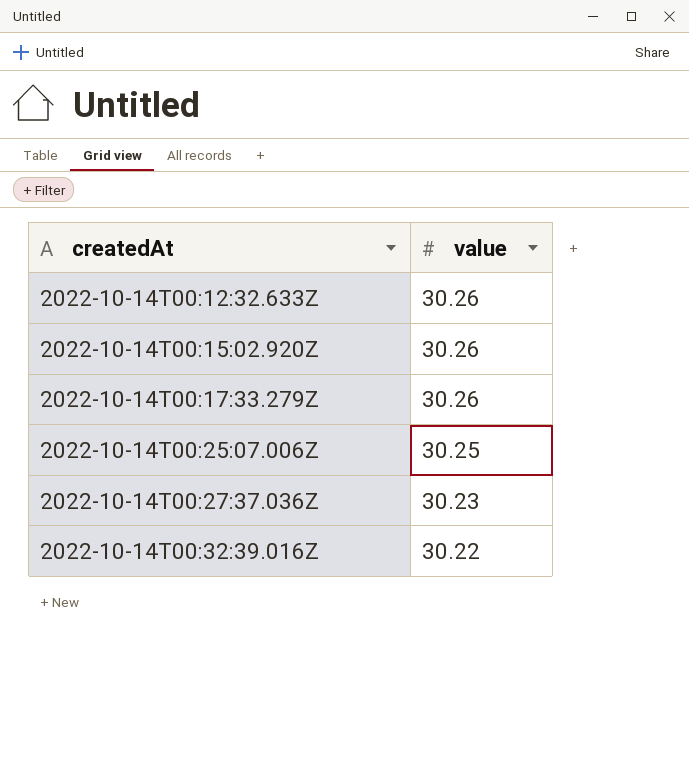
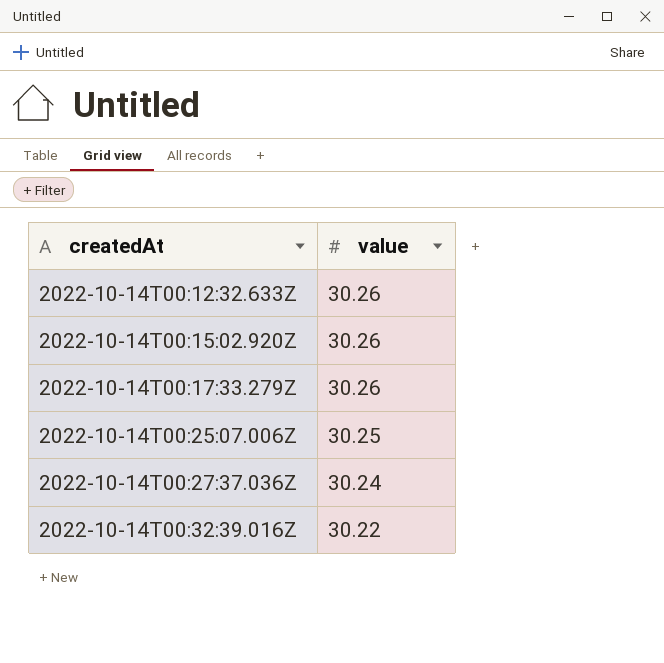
2022-10-14T00:27:37.036Z | value: 30.23 -> 30.24

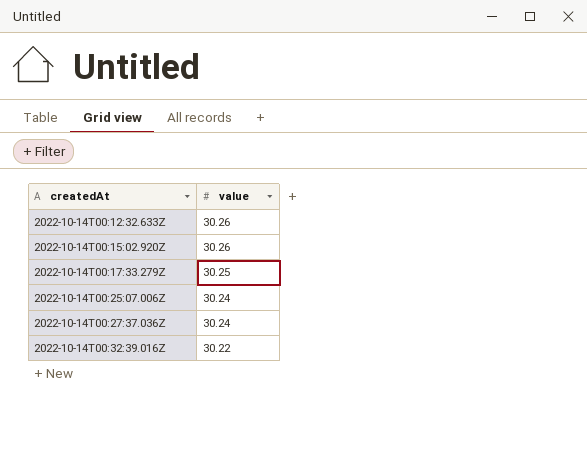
2022-10-14T00:17:33.279Z | value: 30.26 -> 30.25
2022-10-14T00:25:07.006Z | value: 30.25 -> 30.24

